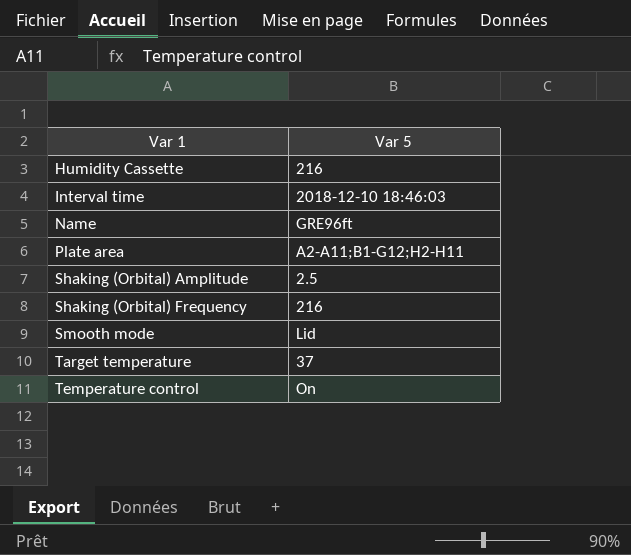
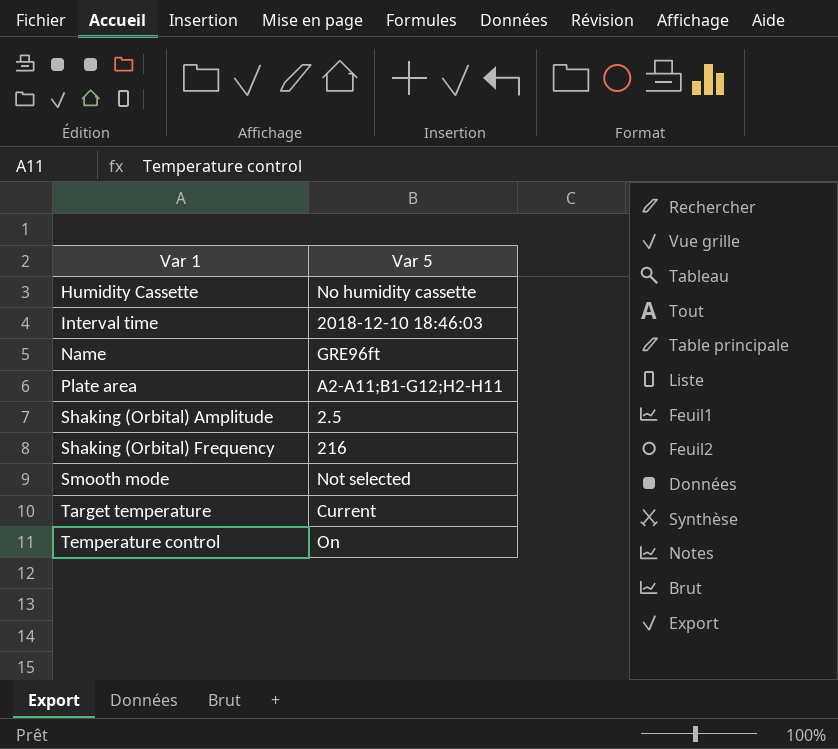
Humidity Cassette | Var 5: 216 -> No humidity cassette
Smooth mode | Var 5: Lid -> Not selected
Target temperature | Var 5: 37 -> Current

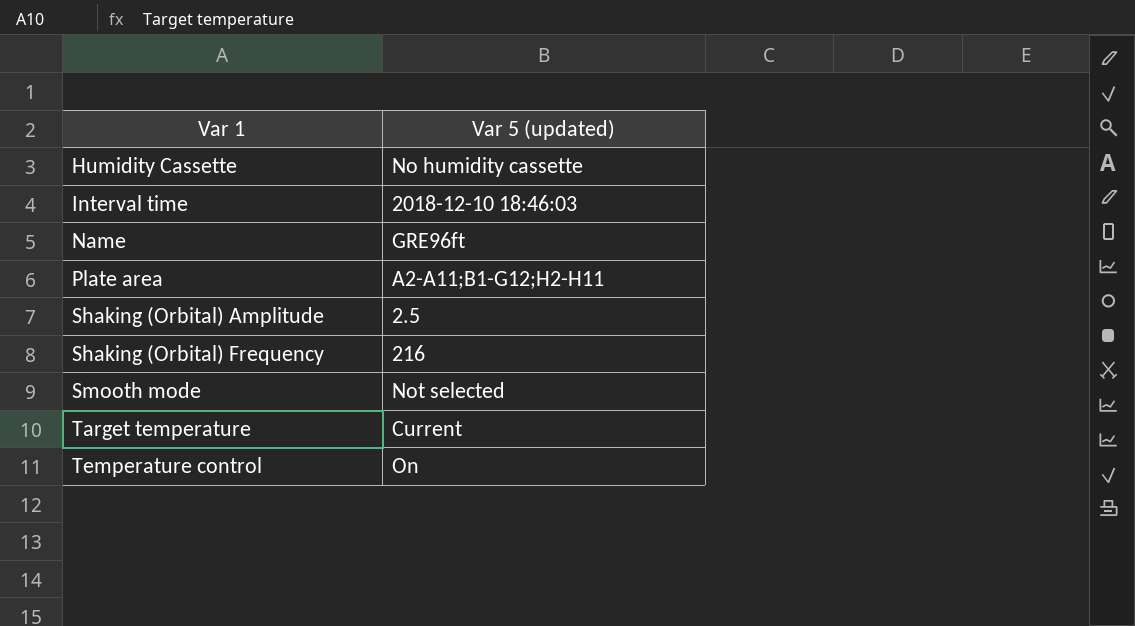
column name: Var 5 -> Var 5 (updated)

